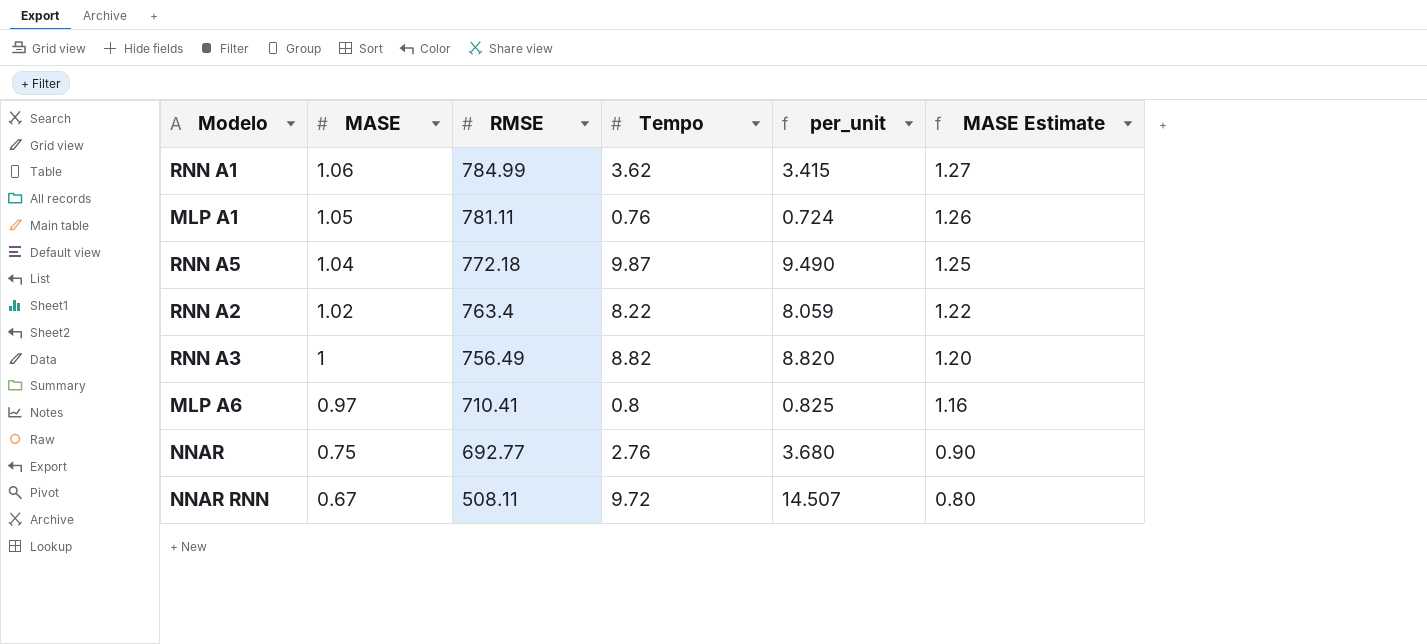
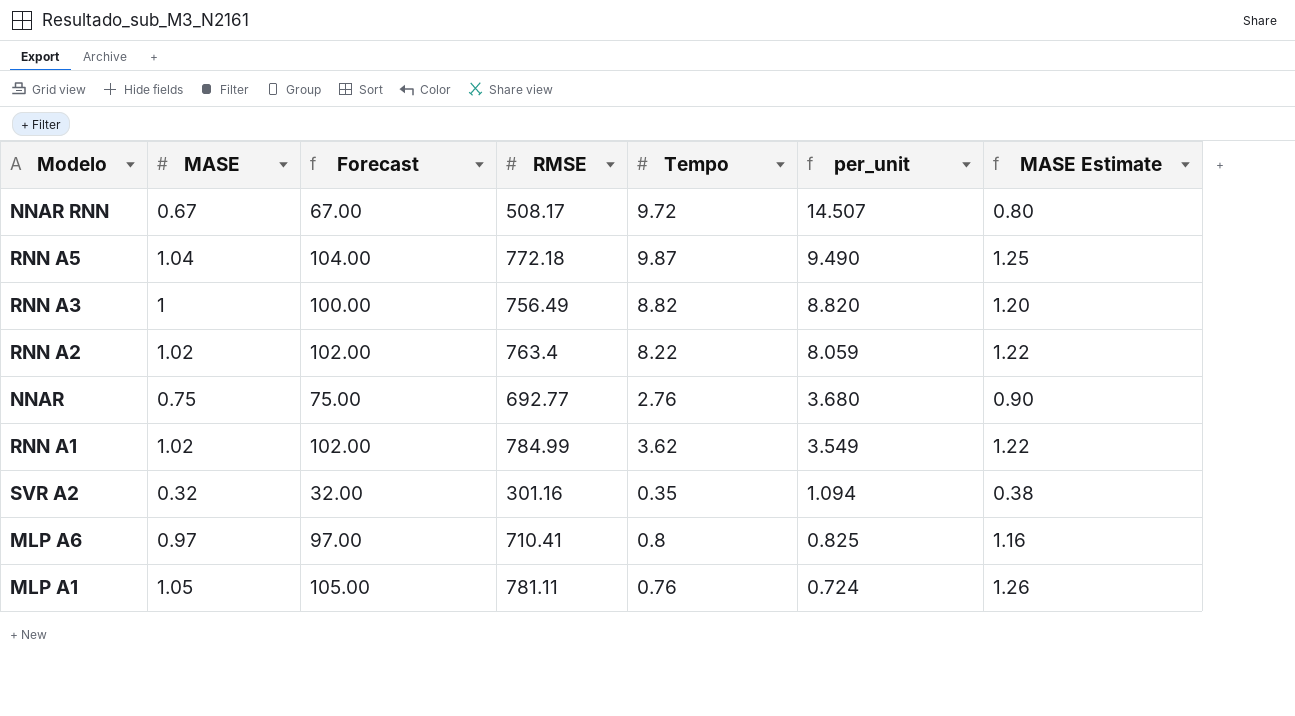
row order: MASE descending -> per_unit descending
column Forecast | formula: none -> [MASE] * 100
NNAR RNN | RMSE: 508.11 -> 508.17
RNN A1 | MASE: 1.06 -> 1.02
RNN A1 | per_unit: 3.415 -> 3.549
RNN A1 | MASE Estimate: 1.27 -> 1.22
row SVR A2: none -> 0.32 | 32.00 | 301.16 | 0.35 | 1.094 | 0.38

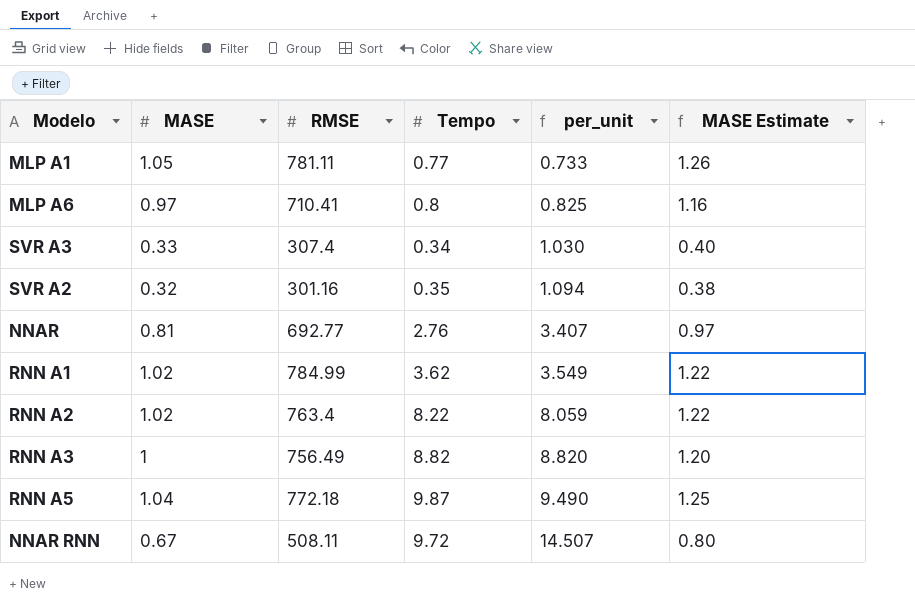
row order: per_unit descending -> per_unit ascending
column Forecast | formula: [MASE] * 100 -> none
MLP A1 | Tempo: 0.76 -> 0.77
MLP A1 | per_unit: 0.724 -> 0.733
row SVR A3: none -> 0.33 | 307.4 | 0.34 | 1.030 | 0.40
NNAR | MASE: 0.75 -> 0.81
NNAR | per_unit: 3.680 -> 3.407
NNAR | MASE Estimate: 0.90 -> 0.97
NNAR RNN | RMSE: 508.17 -> 508.11

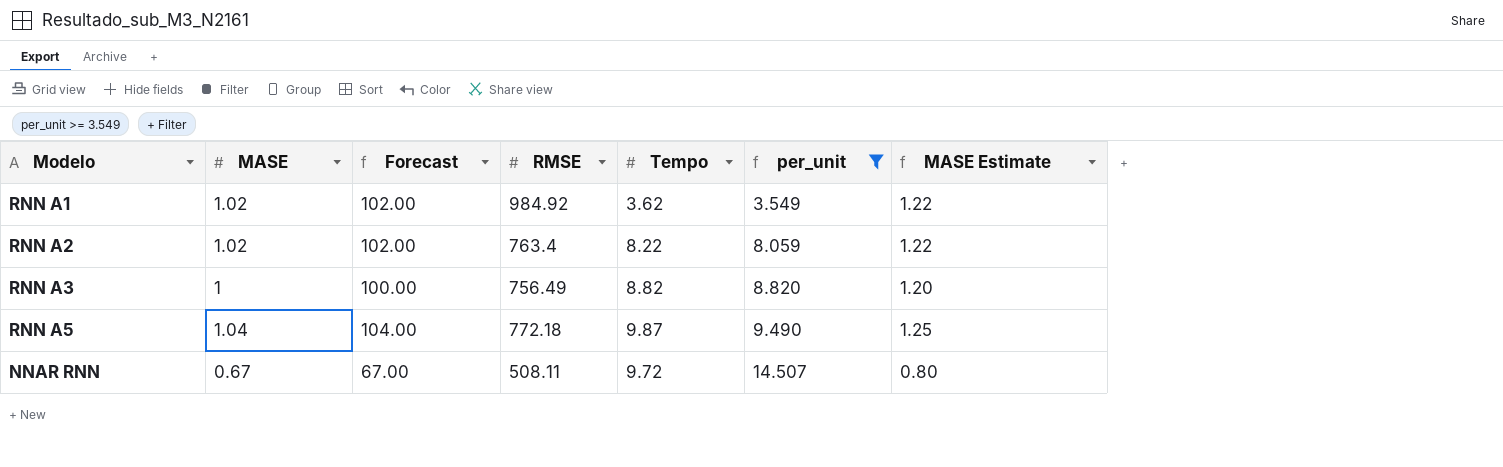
filter: none -> per_unit >= 3.549
column Forecast | formula: none -> [MASE] * 100
RNN A1 | RMSE: 784.99 -> 984.92

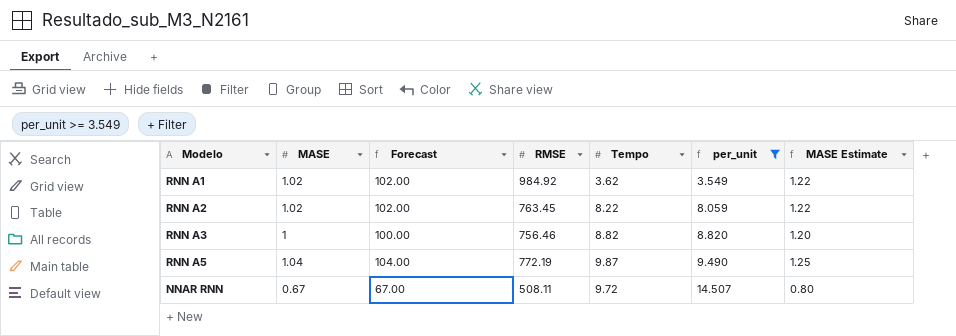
RNN A2 | RMSE: 763.4 -> 763.45
RNN A3 | RMSE: 756.49 -> 756.46
RNN A5 | RMSE: 772.18 -> 772.19

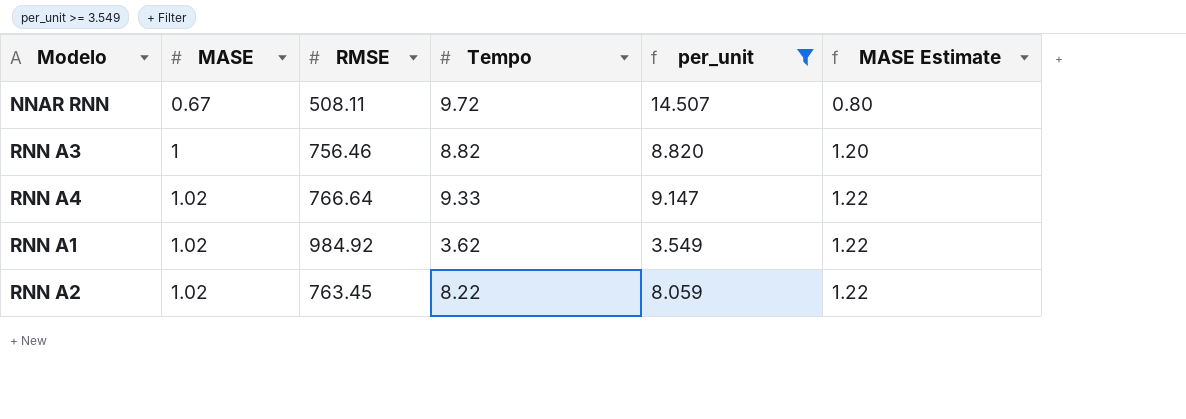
row order: per_unit ascending -> MASE ascending
column Forecast | formula: [MASE] * 100 -> none
row RNN A5: 1.04 | 104.00 | 772.19 | 9.87 | 9.490 | 1.25 -> none
row RNN A4: none -> 1.02 | 766.64 | 9.33 | 9.147 | 1.22

